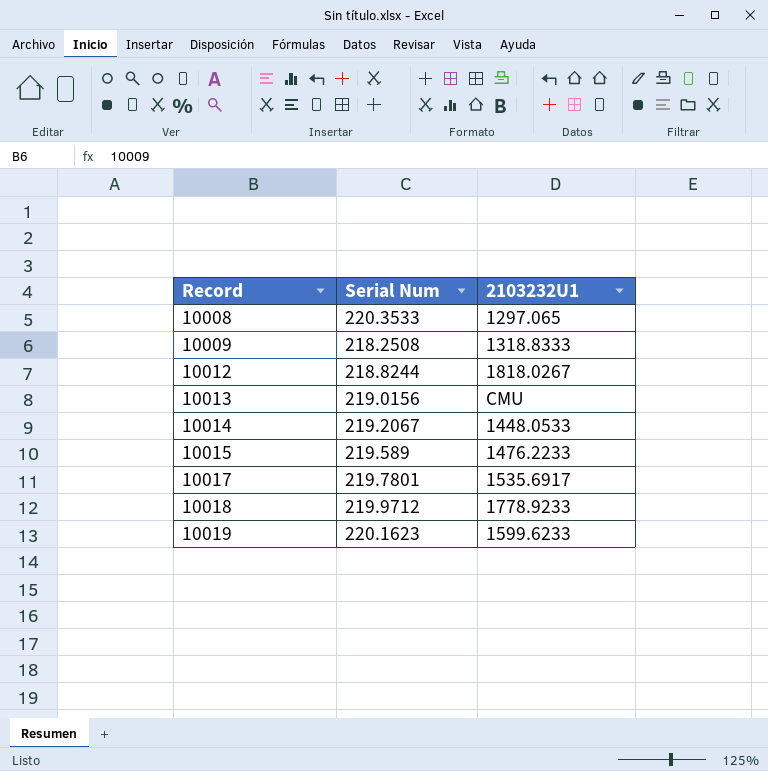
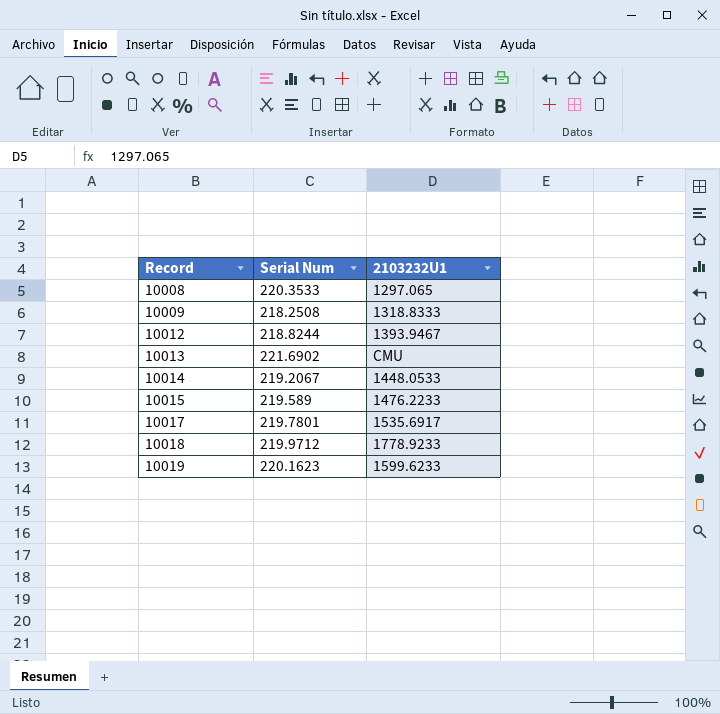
10012 | 2103232U1: 1818.0267 -> 1393.9467
10013 | Serial Num: 219.0156 -> 221.6902

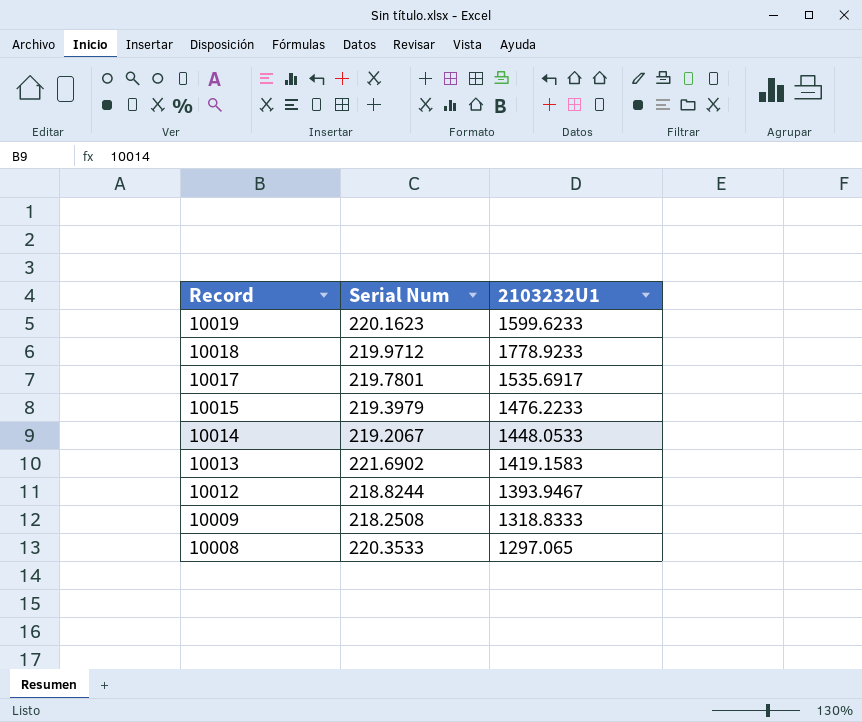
row order: Record ascending -> Record descending
10015 | Serial Num: 219.589 -> 219.3979
10013 | 2103232U1: CMU -> 1419.1583

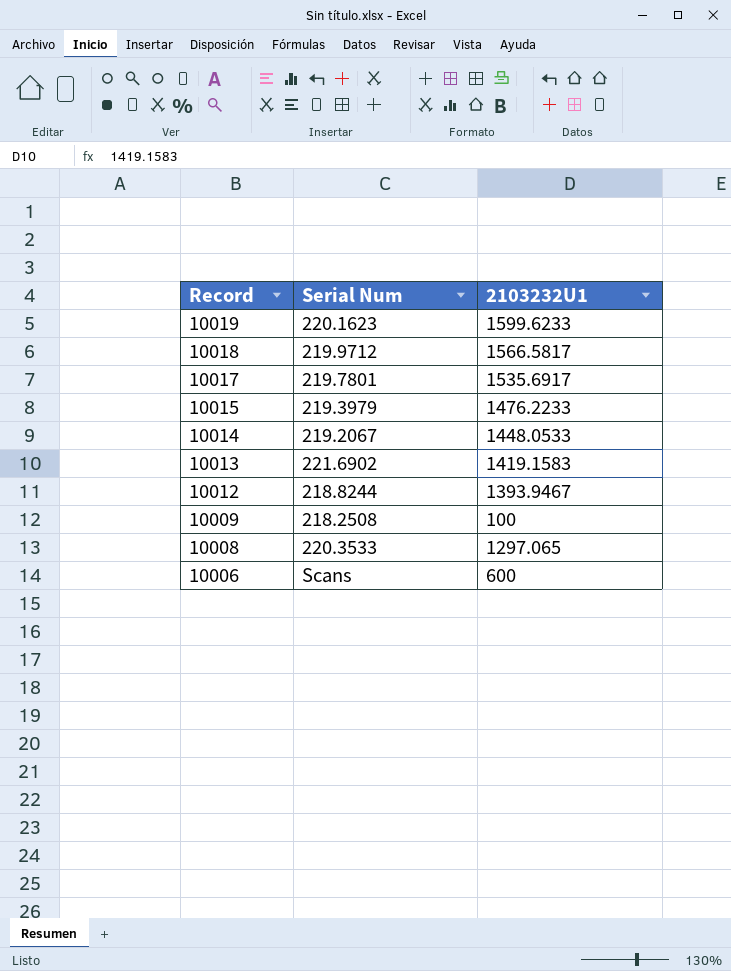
10018 | 2103232U1: 1778.9233 -> 1566.5817
10009 | 2103232U1: 1318.8333 -> 100
row 10006: none -> Scans | 600

